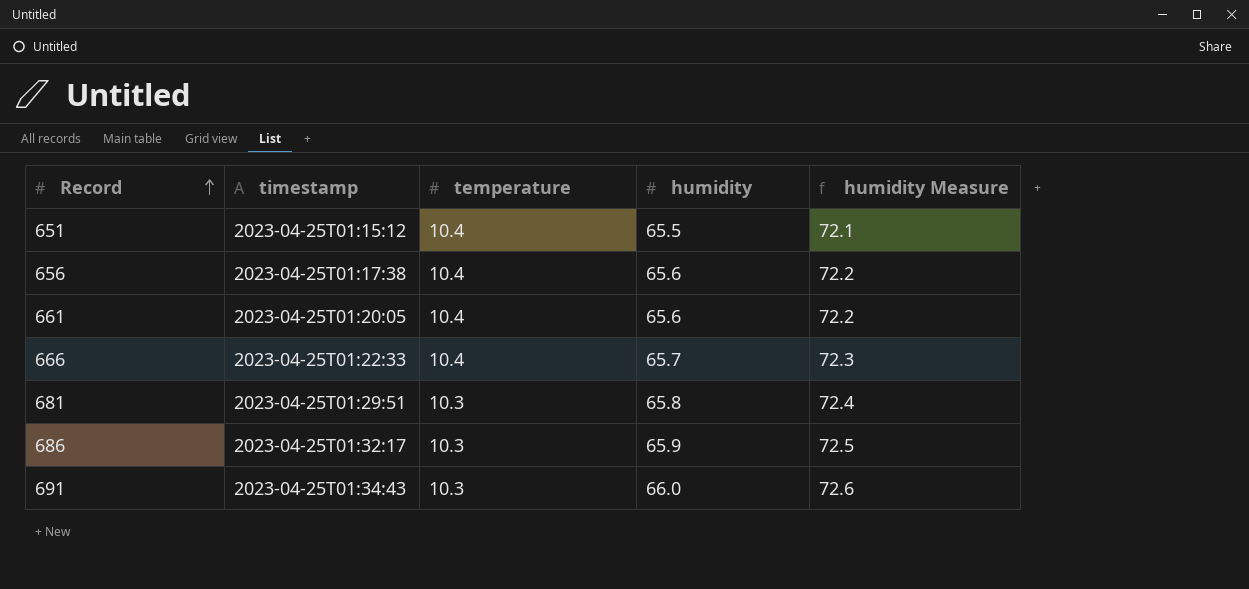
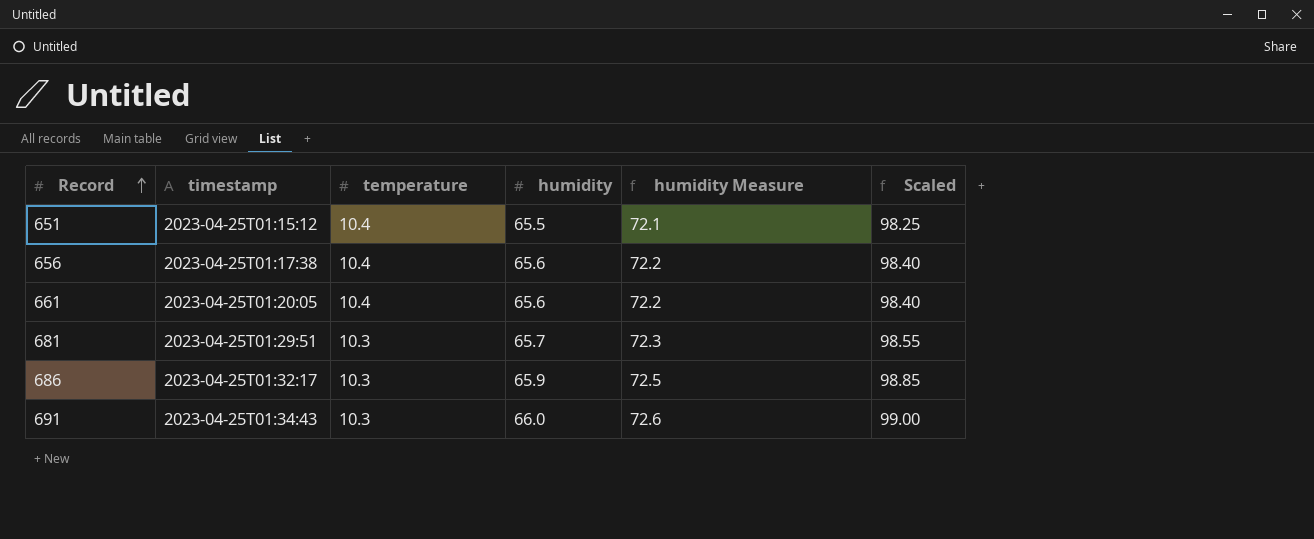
column Scaled | formula: none -> [humidity] * 1.5
row 666: 2023-04-25T01:22:33 | 10.4 | 65.7 | 72.3 -> none
681 | humidity: 65.8 -> 65.7
681 | humidity Measure: 72.4 -> 72.3

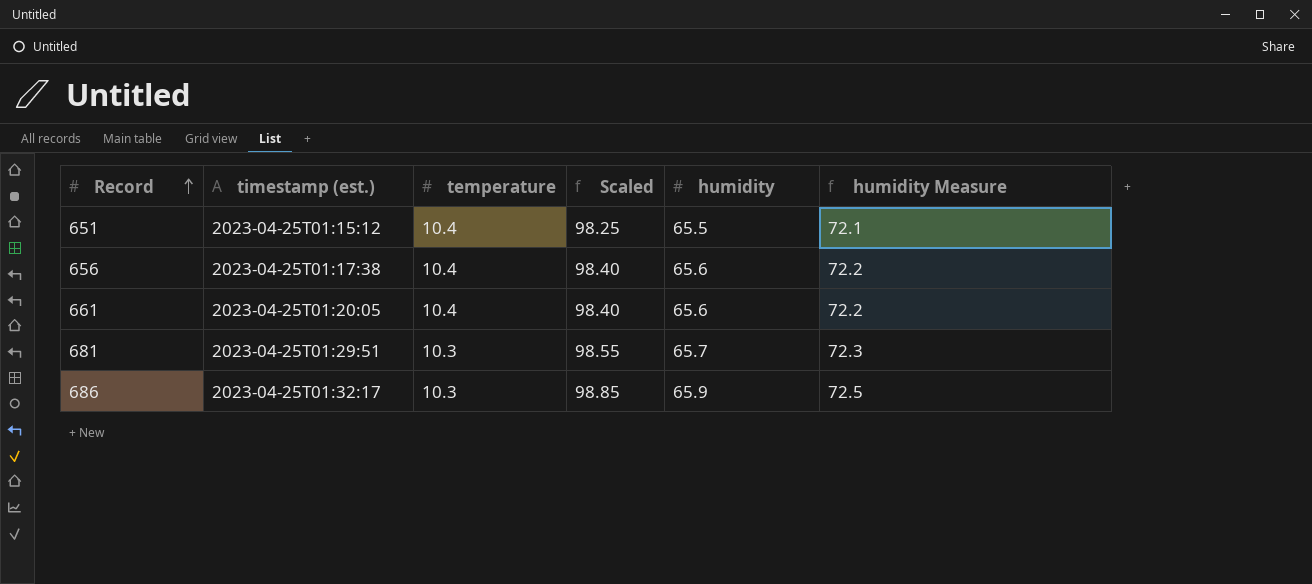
column name: timestamp -> timestamp (est.)
column Scaled | position: 6 -> 4
row 691: 2023-04-25T01:34:43 | 10.3 | 66.0 | 72.6 | 99.00 -> none

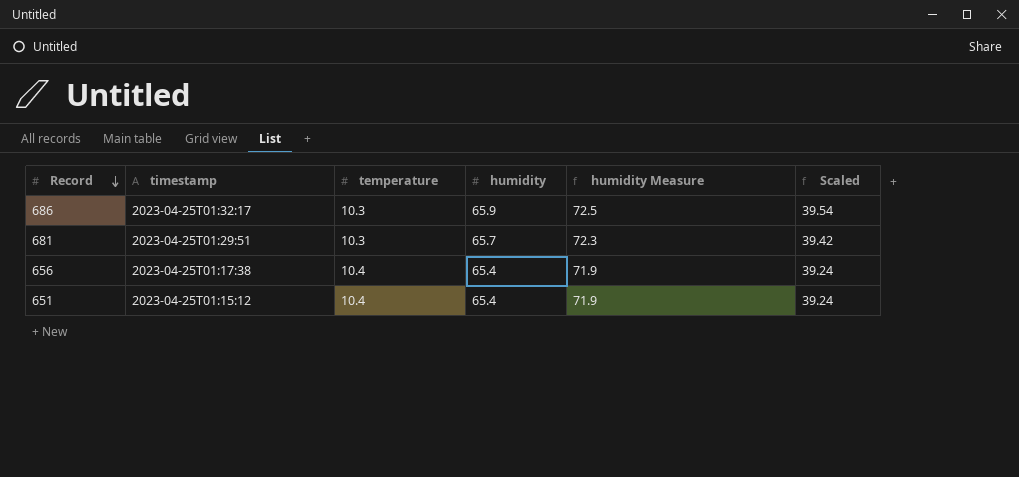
row order: Record ascending -> Record descending
column name: timestamp (est.) -> timestamp
column Scaled | formula: [humidity] * 1.5 -> [humidity] * 0.6
column Scaled | position: 4 -> 6
row 661: 2023-04-25T01:20:05 | 10.4 | 98.40 | 65.6 | 72.2 -> none
656 | humidity: 65.6 -> 65.4
656 | humidity Measure: 72.2 -> 71.9
651 | humidity: 65.5 -> 65.4
651 | humidity Measure: 72.1 -> 71.9

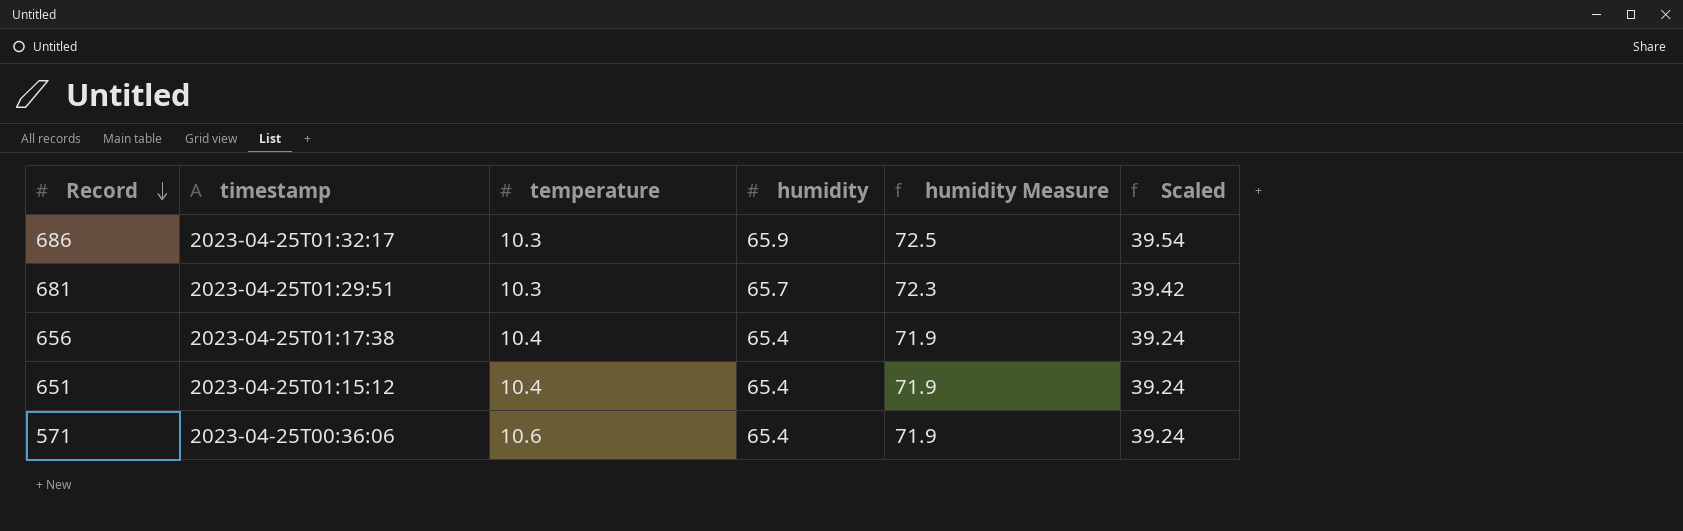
row 571: none -> 2023-04-25T00:36:06 | 10.6 | 65.4 | 71.9 | 39.24

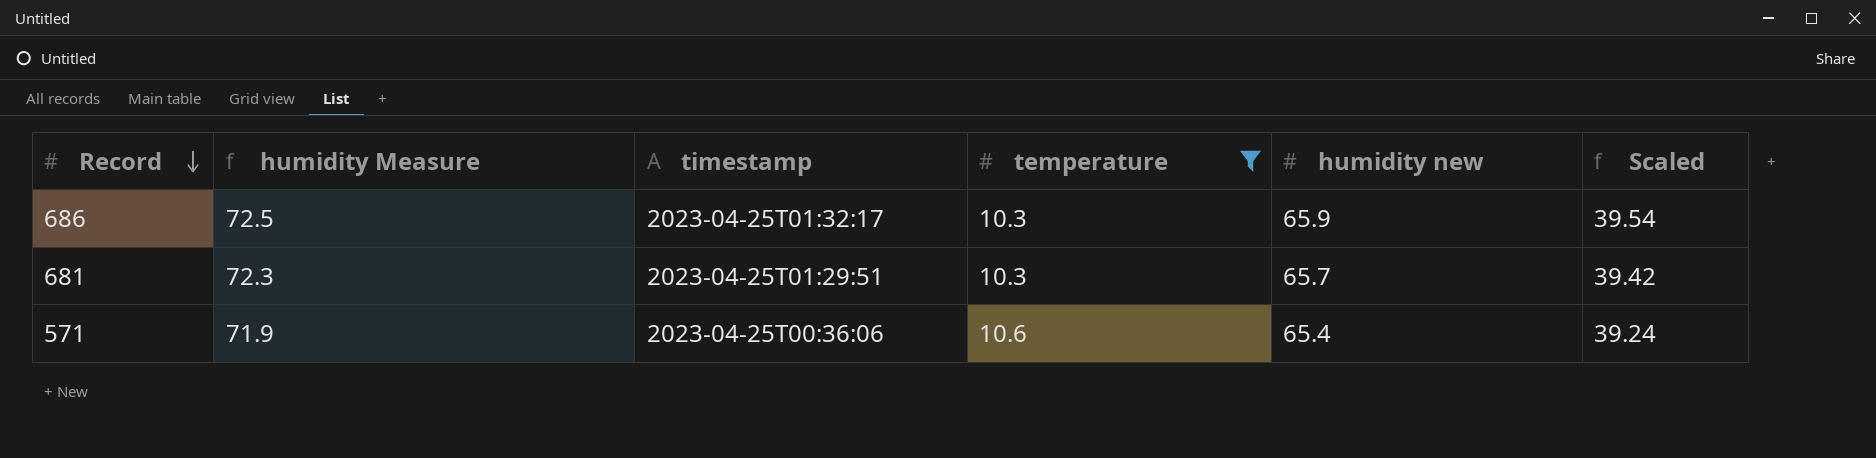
filter: none -> temperature != 10.4
column humidity Measure | position: 5 -> 2
column name: humidity -> humidity new

